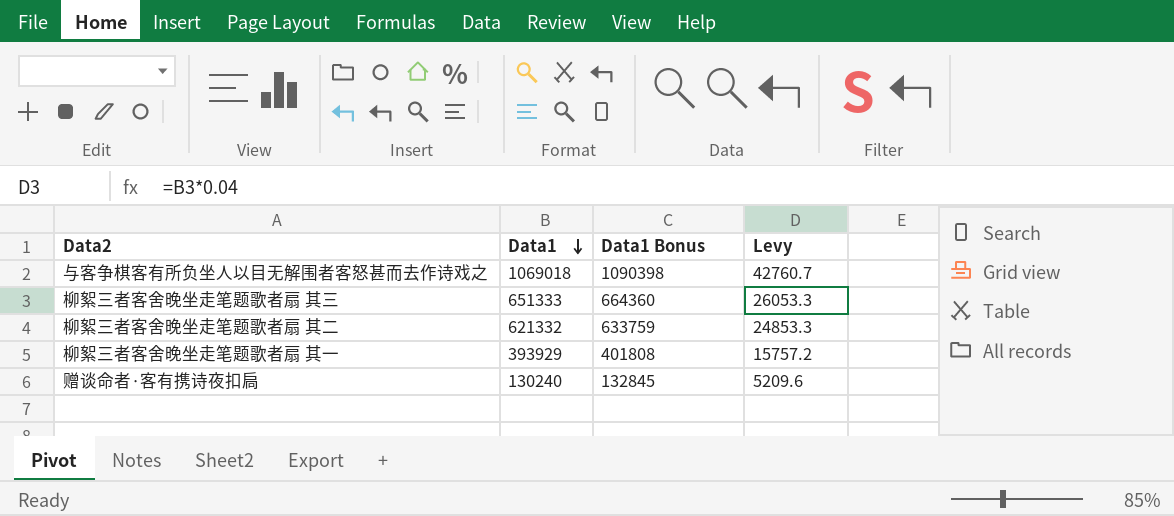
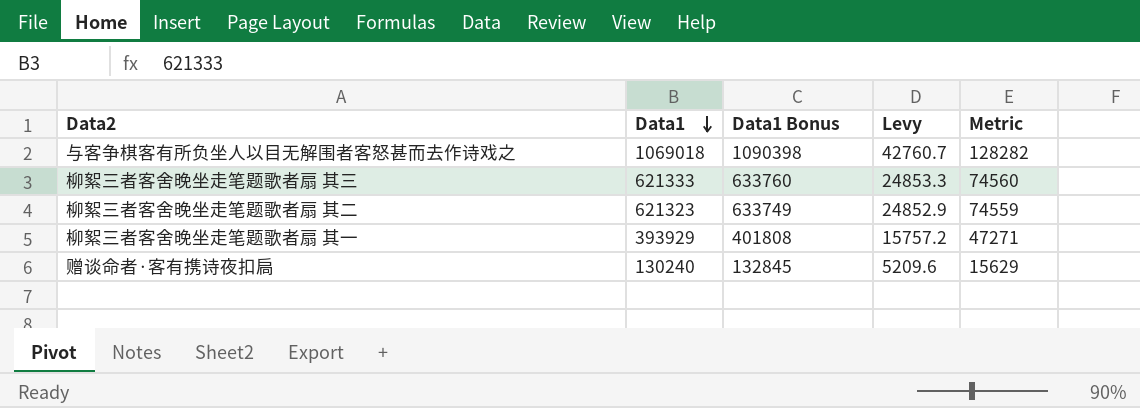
column Metric | formula: none -> [Data1] * 0.12
柳絮三者客舍晚坐走笔题歌者扇 其三 | Data1: 651333 -> 621333
柳絮三者客舍晚坐走笔题歌者扇 其三 | Data1 Bonus: 664360 -> 633760
柳絮三者客舍晚坐走笔题歌者扇 其三 | Levy: 26053.3 -> 24853.3
柳絮三者客舍晚坐走笔题歌者扇 其二 | Data1: 621332 -> 621323
柳絮三者客舍晚坐走笔题歌者扇 其二 | Data1 Bonus: 633759 -> 633749
柳絮三者客舍晚坐走笔题歌者扇 其二 | Levy: 24853.3 -> 24852.9

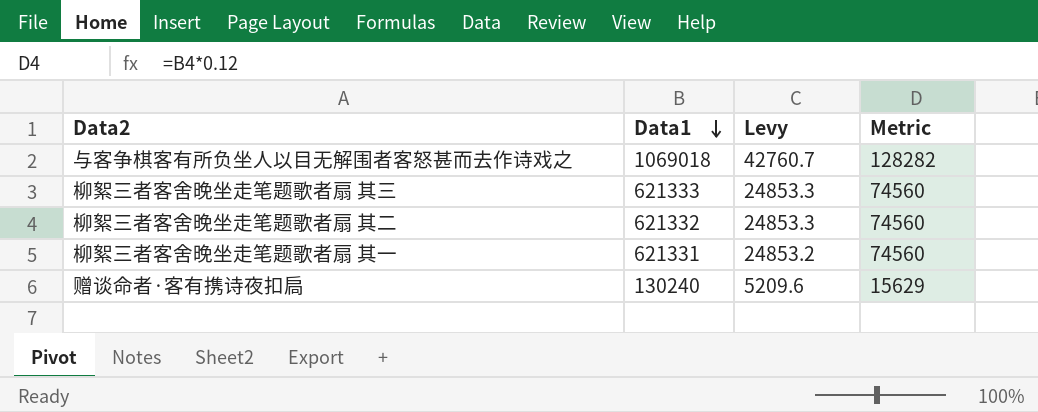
column Data1 Bonus | formula: [Data1] * 1.02 -> none
柳絮三者客舍晚坐走笔题歌者扇 其二 | Data1: 621323 -> 621332
柳絮三者客舍晚坐走笔题歌者扇 其二 | Levy: 24852.9 -> 24853.3
柳絮三者客舍晚坐走笔题歌者扇 其二 | Metric: 74559 -> 74560
柳絮三者客舍晚坐走笔题歌者扇 其一 | Data1: 393929 -> 621331
柳絮三者客舍晚坐走笔题歌者扇 其一 | Levy: 15757.2 -> 24853.2
柳絮三者客舍晚坐走笔题歌者扇 其一 | Metric: 47271 -> 74560

